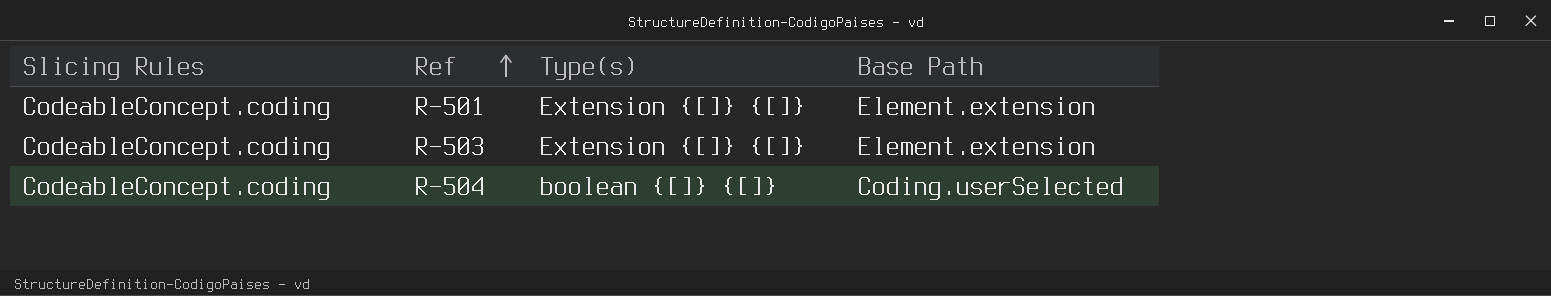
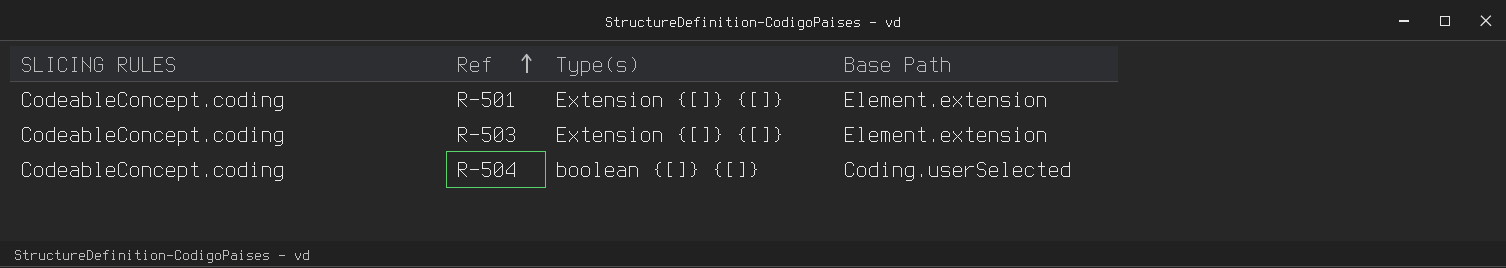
column name: Slicing Rules -> SLICING RULES

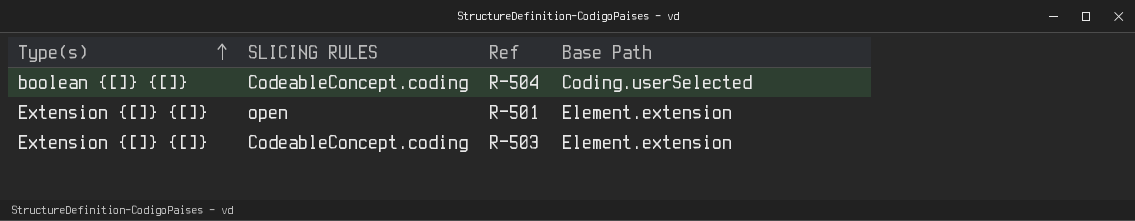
row order: Ref ascending -> Type(s) ascending
column Type(s) | position: 3 -> 1
R-501 | SLICING RULES: CodeableConcept.coding -> open

